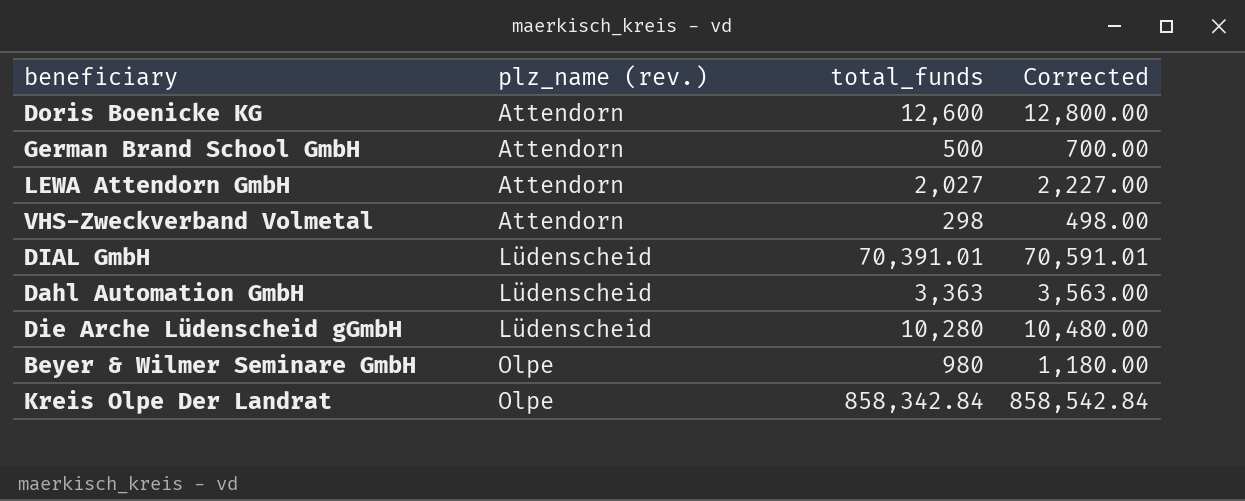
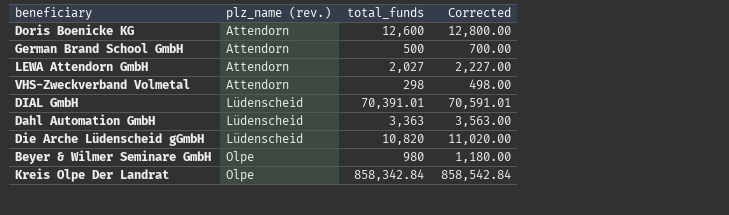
Die Arche Lüdenscheid gGmbH | total_funds: 10,280 -> 10,820
Die Arche Lüdenscheid gGmbH | Corrected: 10,480.00 -> 11,020.00

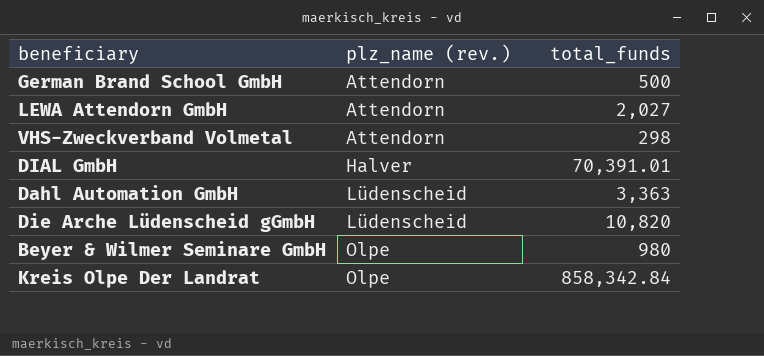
column Corrected | formula: [total_funds] + 200 -> none
row Doris Boenicke KG: Attendorn | 12,600 | 12,800.00 -> none
DIAL GmbH | plz_name (rev.): Lüdenscheid -> Halver

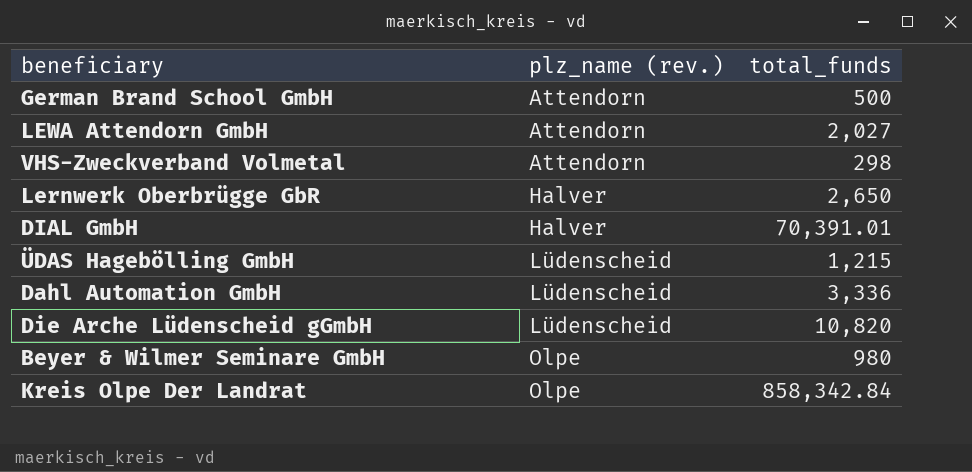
row Lernwerk Oberbrügge GbR: none -> Halver | 2,650
row ÜDAS Hagebölling GmbH: none -> Lüdenscheid | 1,215
Dahl Automation GmbH | total_funds: 3,363 -> 3,336

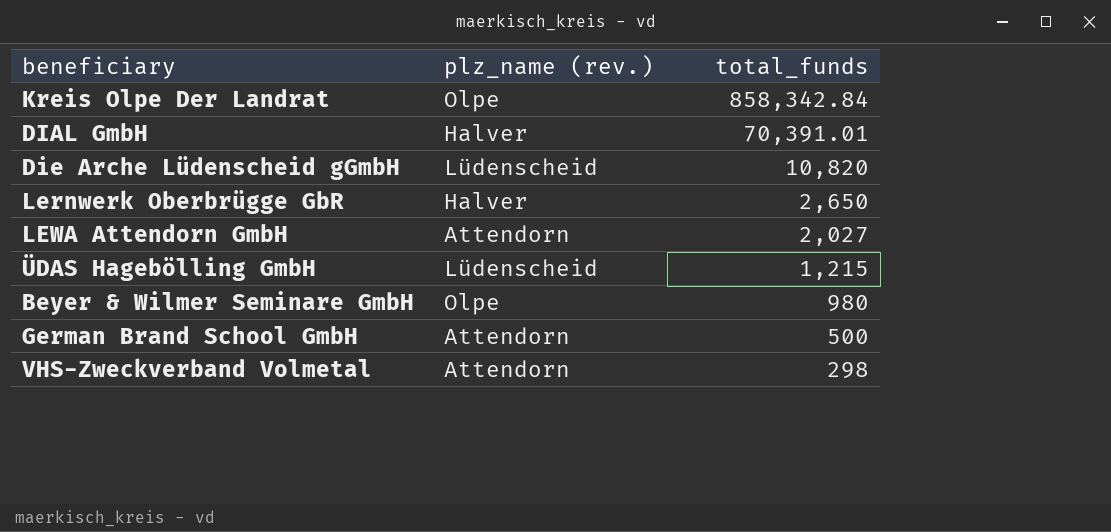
row order: plz_name (rev.) ascending -> total_funds descending
row Dahl Automation GmbH: Lüdenscheid | 3,336 -> none

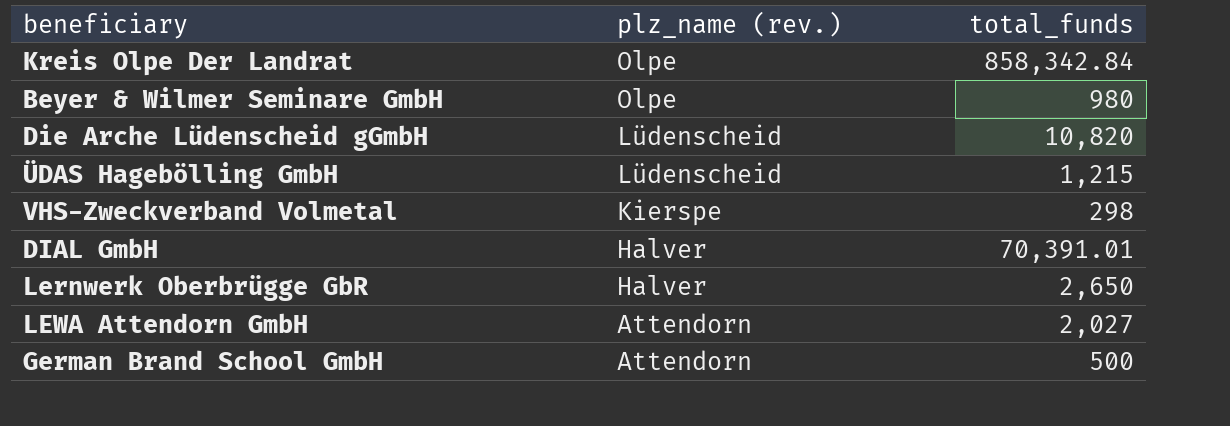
row order: total_funds descending -> plz_name (rev.) descending
VHS-Zweckverband Volmetal | plz_name (rev.): Attendorn -> Kierspe

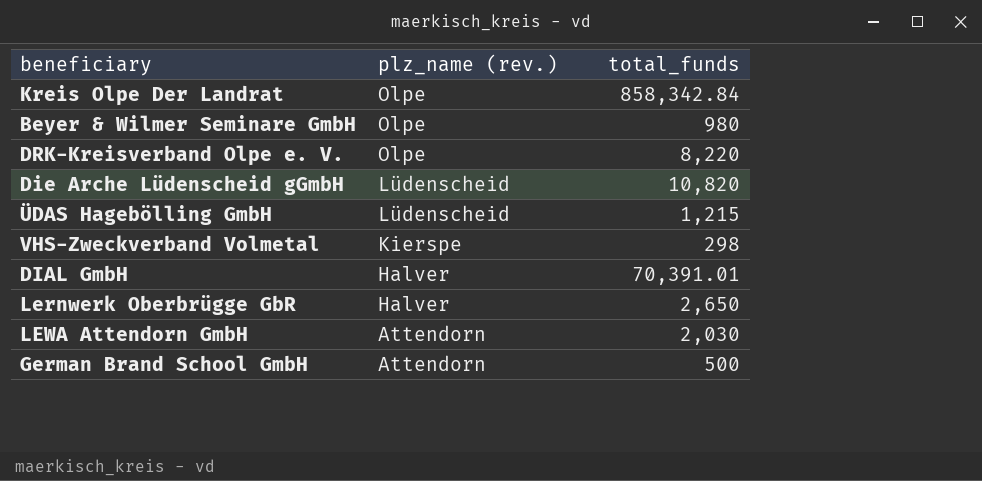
row DRK-Kreisverband Olpe e. V.: none -> Olpe | 8,220
LEWA Attendorn GmbH | total_funds: 2,027 -> 2,030

